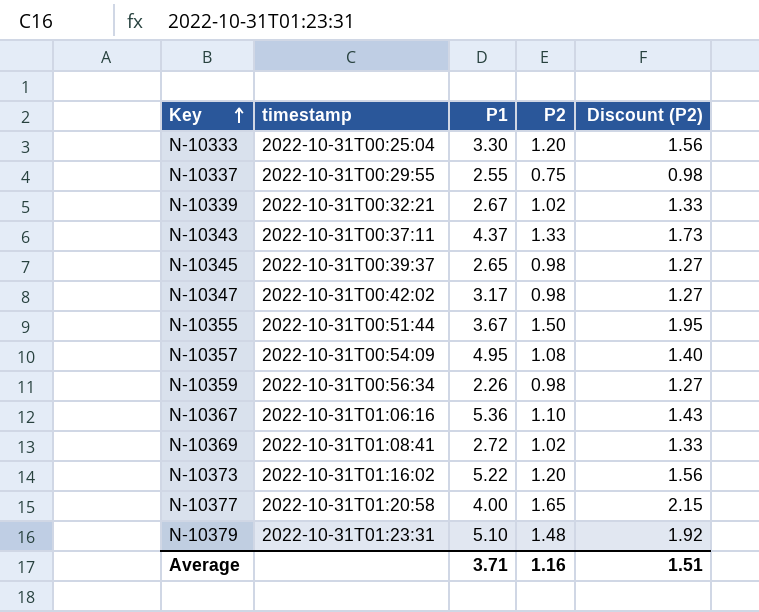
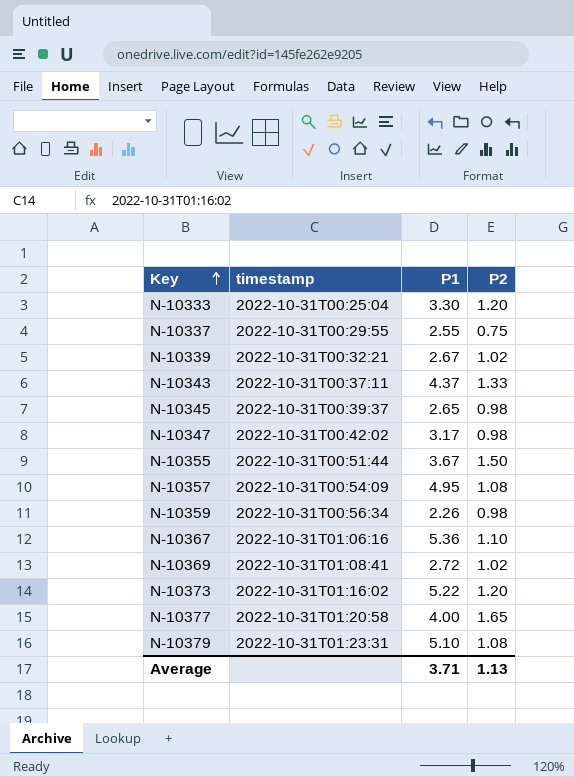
column Discount (P2) | formula: [P2] * 1.3 -> none
N-10379 | P2: 1.48 -> 1.08
Average | P2: 1.16 -> 1.13

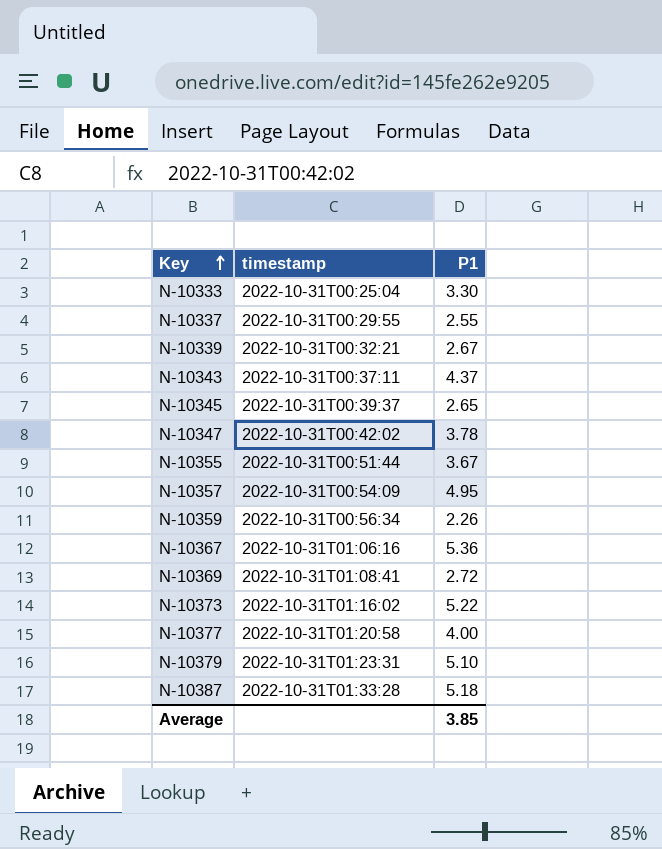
column P2 | position: 4 -> none
N-10347 | P1: 3.17 -> 3.78
row N-10387: none -> 2022-10-31T01:33:28 | 5.18
Average | P1: 3.71 -> 3.85

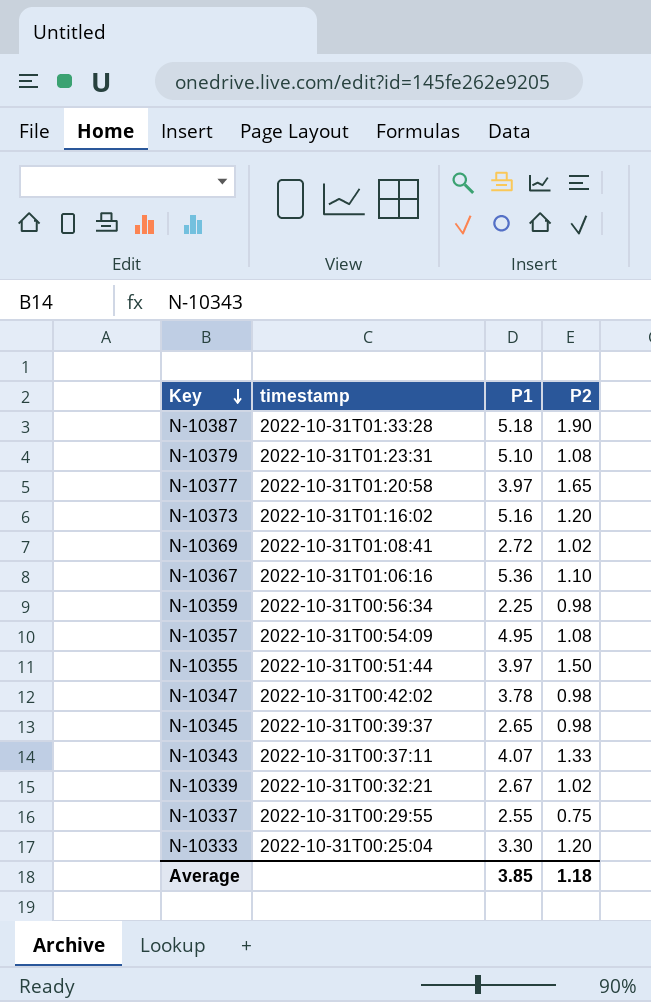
row order: Key ascending -> Key descending
column P2 | position: none -> 4
N-10377 | P1: 4.00 -> 3.97
N-10373 | P1: 5.22 -> 5.16
N-10359 | P1: 2.26 -> 2.25
N-10355 | P1: 3.67 -> 3.97
N-10343 | P1: 4.37 -> 4.07

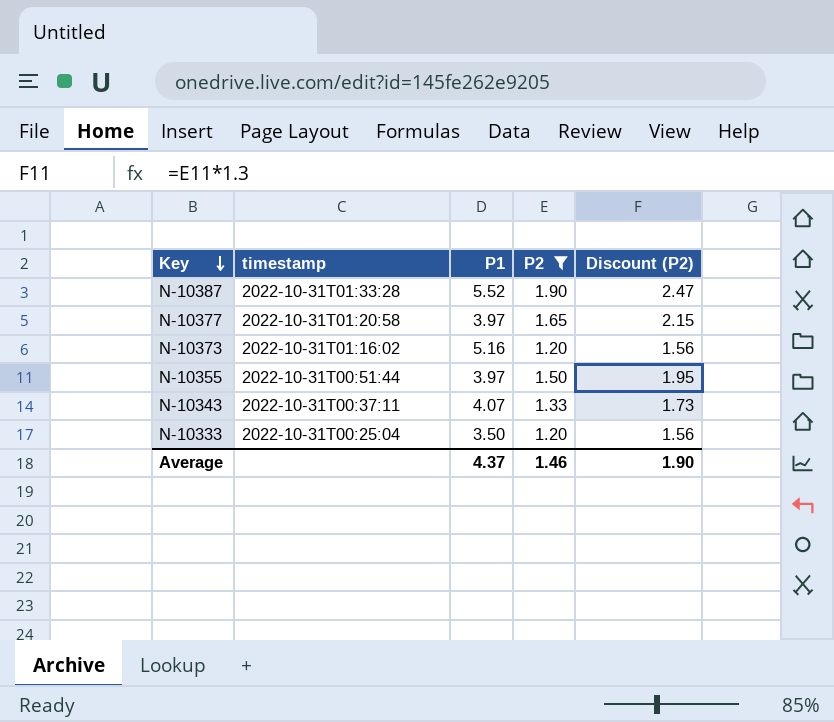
filter: none -> P2 >= 1.20
column Discount (P2) | formula: none -> [P2] * 1.3
N-10387 | P1: 5.18 -> 5.52
N-10333 | P1: 3.30 -> 3.50
Average | P1: 3.85 -> 4.37
Average | P2: 1.18 -> 1.46

